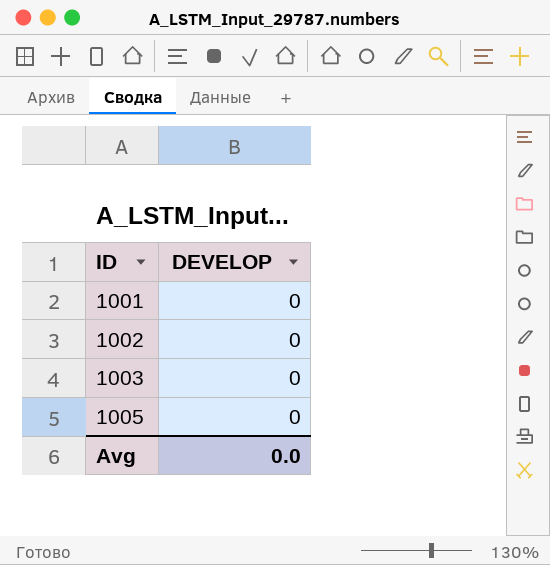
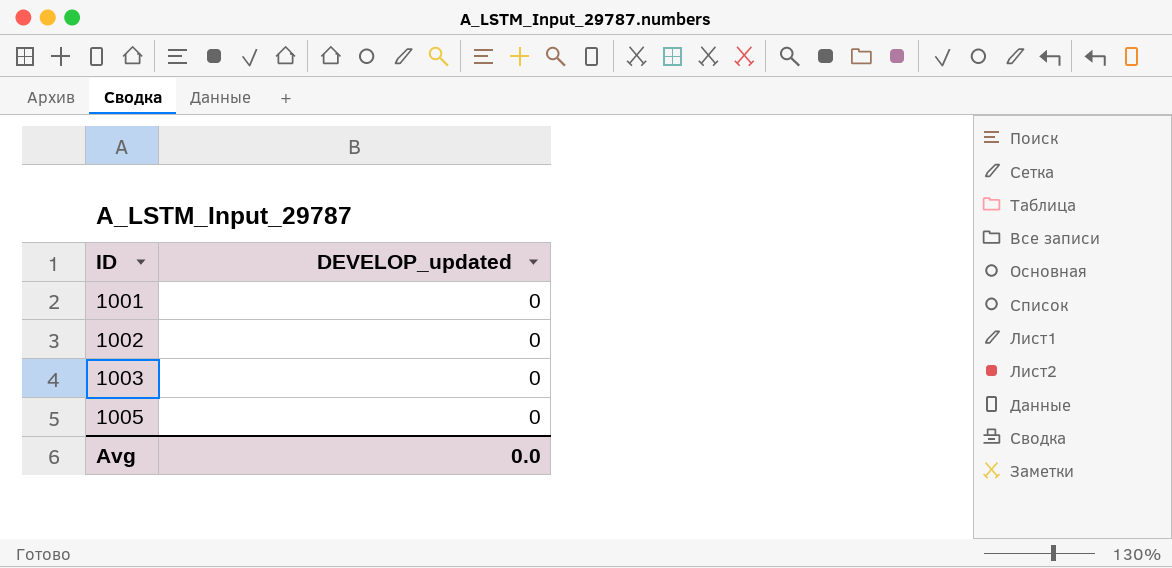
column name: DEVELOP -> DEVELOP_updated

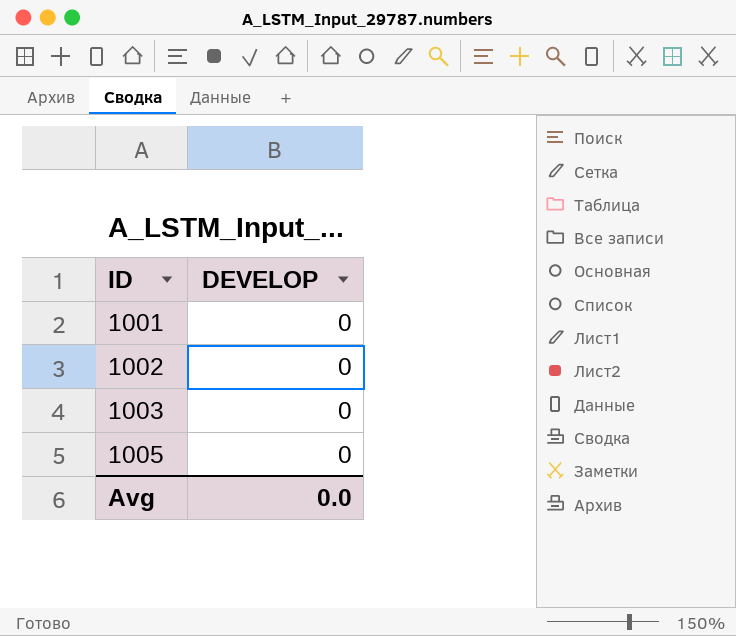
column name: DEVELOP_updated -> DEVELOP

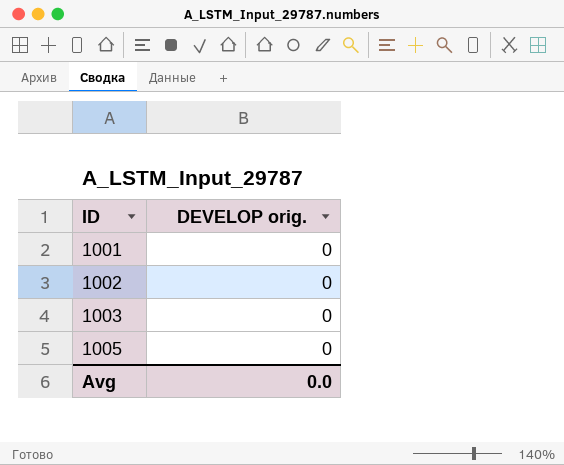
column name: DEVELOP -> DEVELOP orig.

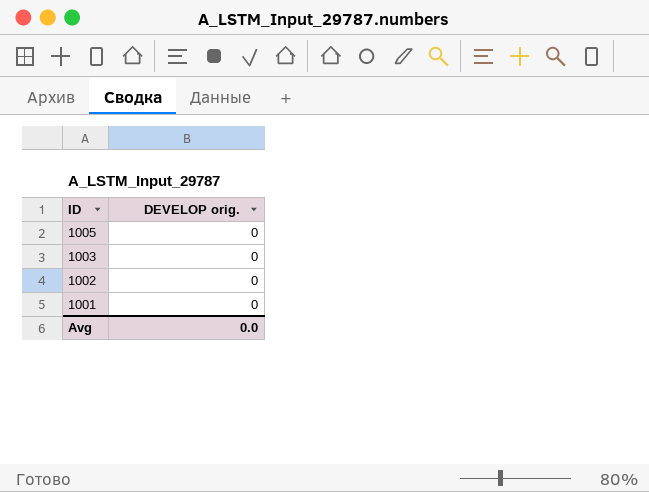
row order: ID ascending -> ID descending

